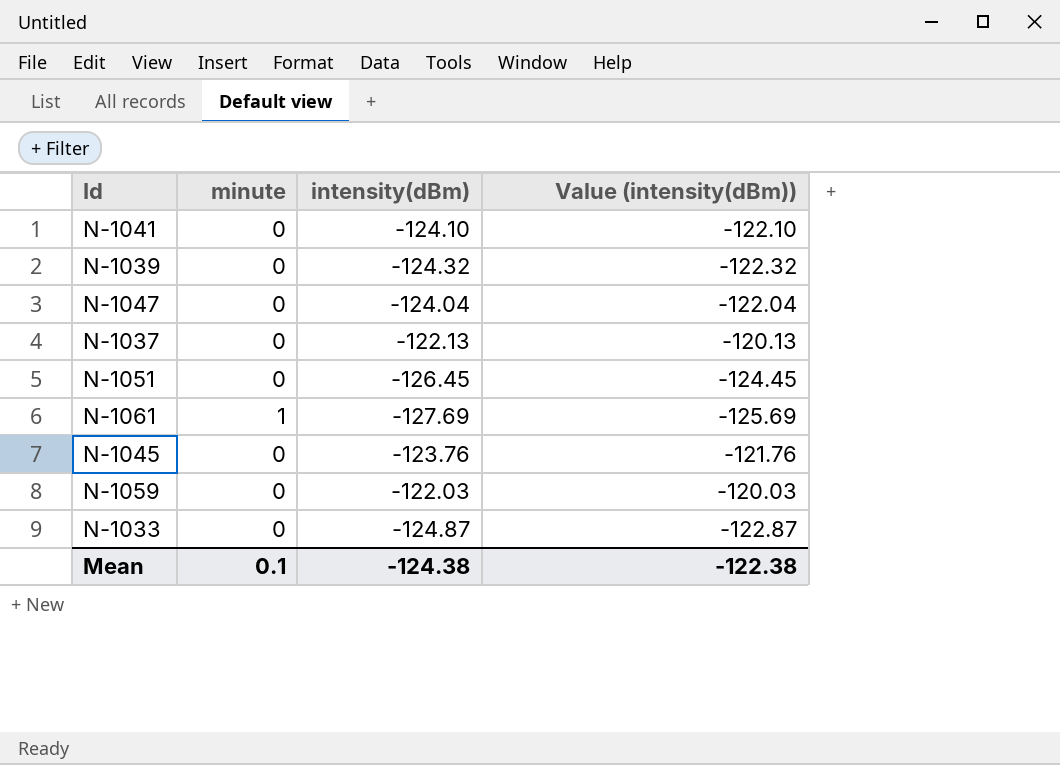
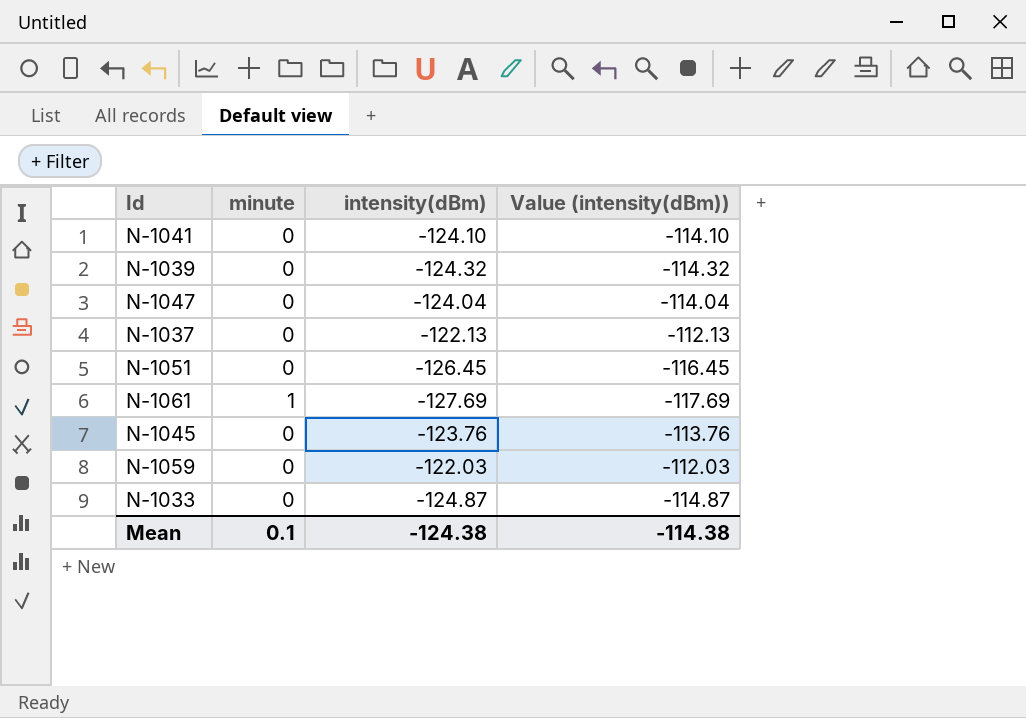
column Value (intensity(dBm)) | formula: [intensity(dBm)] + 2 -> [intensity(dBm)] + 10
Mean | Value (intensity(dBm)): -122.38 -> -114.38

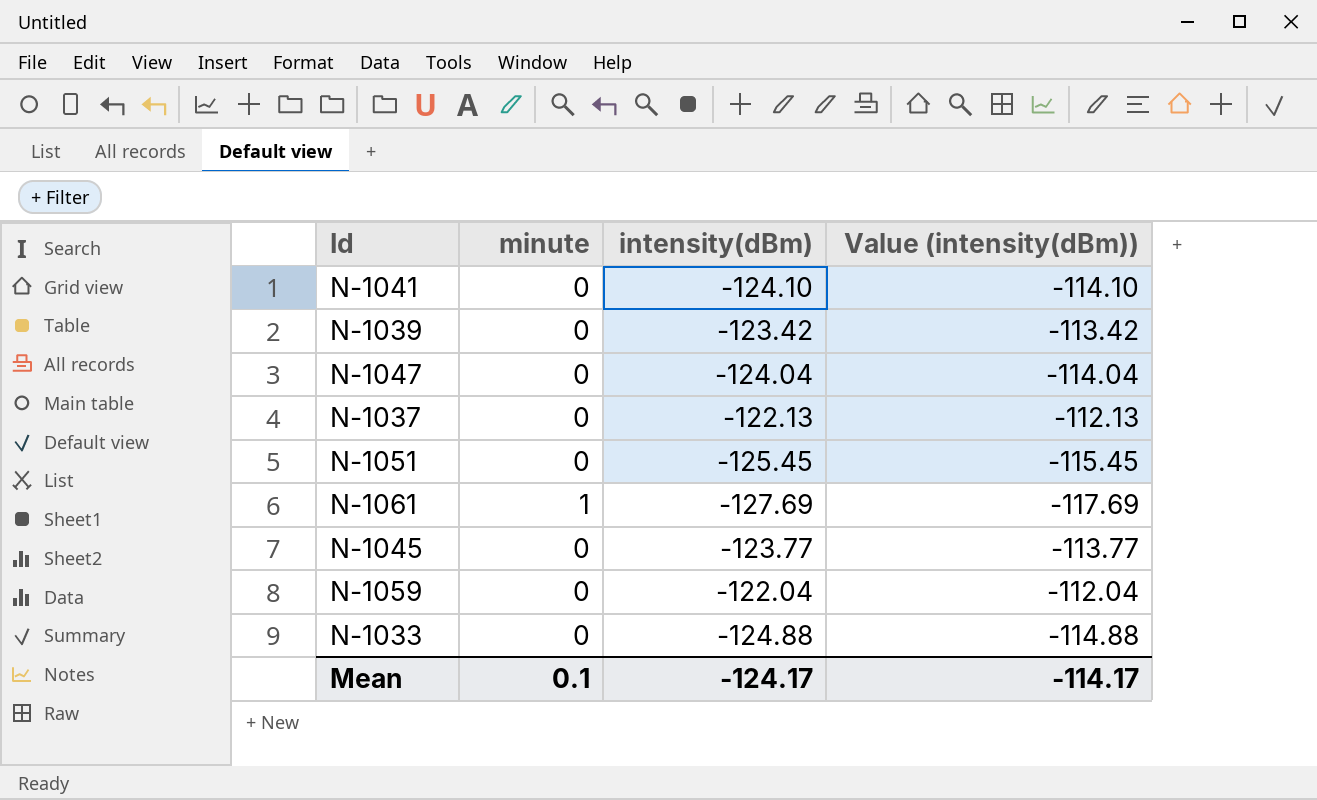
N-1039 | intensity(dBm): -124.32 -> -123.42
N-1039 | Value (intensity(dBm)): -114.32 -> -113.42
N-1051 | intensity(dBm): -126.45 -> -125.45
N-1051 | Value (intensity(dBm)): -116.45 -> -115.45
N-1045 | intensity(dBm): -123.76 -> -123.77
N-1045 | Value (intensity(dBm)): -113.76 -> -113.77
N-1059 | intensity(dBm): -122.03 -> -122.04
N-1059 | Value (intensity(dBm)): -112.03 -> -112.04
N-1033 | intensity(dBm): -124.87 -> -124.88
N-1033 | Value (intensity(dBm)): -114.87 -> -114.88
Mean | intensity(dBm): -124.38 -> -124.17
Mean | Value (intensity(dBm)): -114.38 -> -114.17

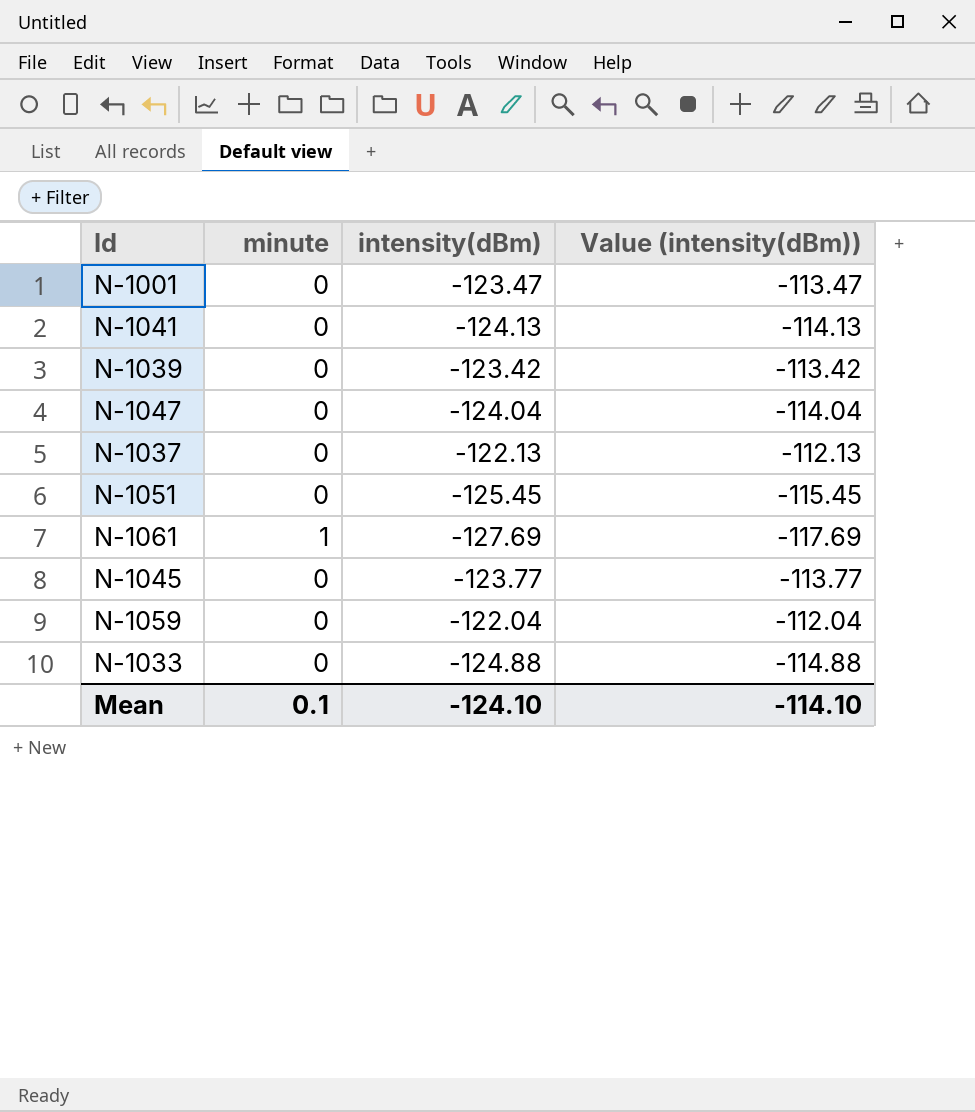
row N-1001: none -> 0 | -123.47 | -113.47
N-1041 | intensity(dBm): -124.10 -> -124.13
N-1041 | Value (intensity(dBm)): -114.10 -> -114.13
Mean | intensity(dBm): -124.17 -> -124.10
Mean | Value (intensity(dBm)): -114.17 -> -114.10

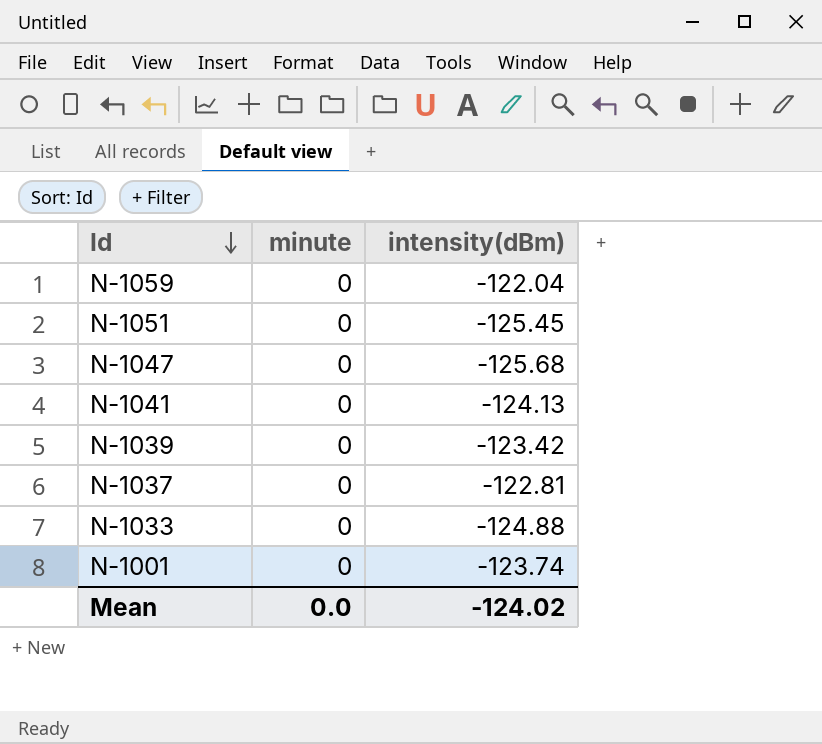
row order: none -> Id descending
column Value (intensity(dBm)) | formula: [intensity(dBm)] + 10 -> none
row N-1061: 1 | -127.69 | -117.69 -> none
row N-1045: 0 | -123.77 | -113.77 -> none
N-1047 | intensity(dBm): -124.04 -> -125.68
N-1037 | intensity(dBm): -122.13 -> -122.81
N-1001 | intensity(dBm): -123.47 -> -123.74
Mean | minute: 0.1 -> 0.0
Mean | intensity(dBm): -124.10 -> -124.02

